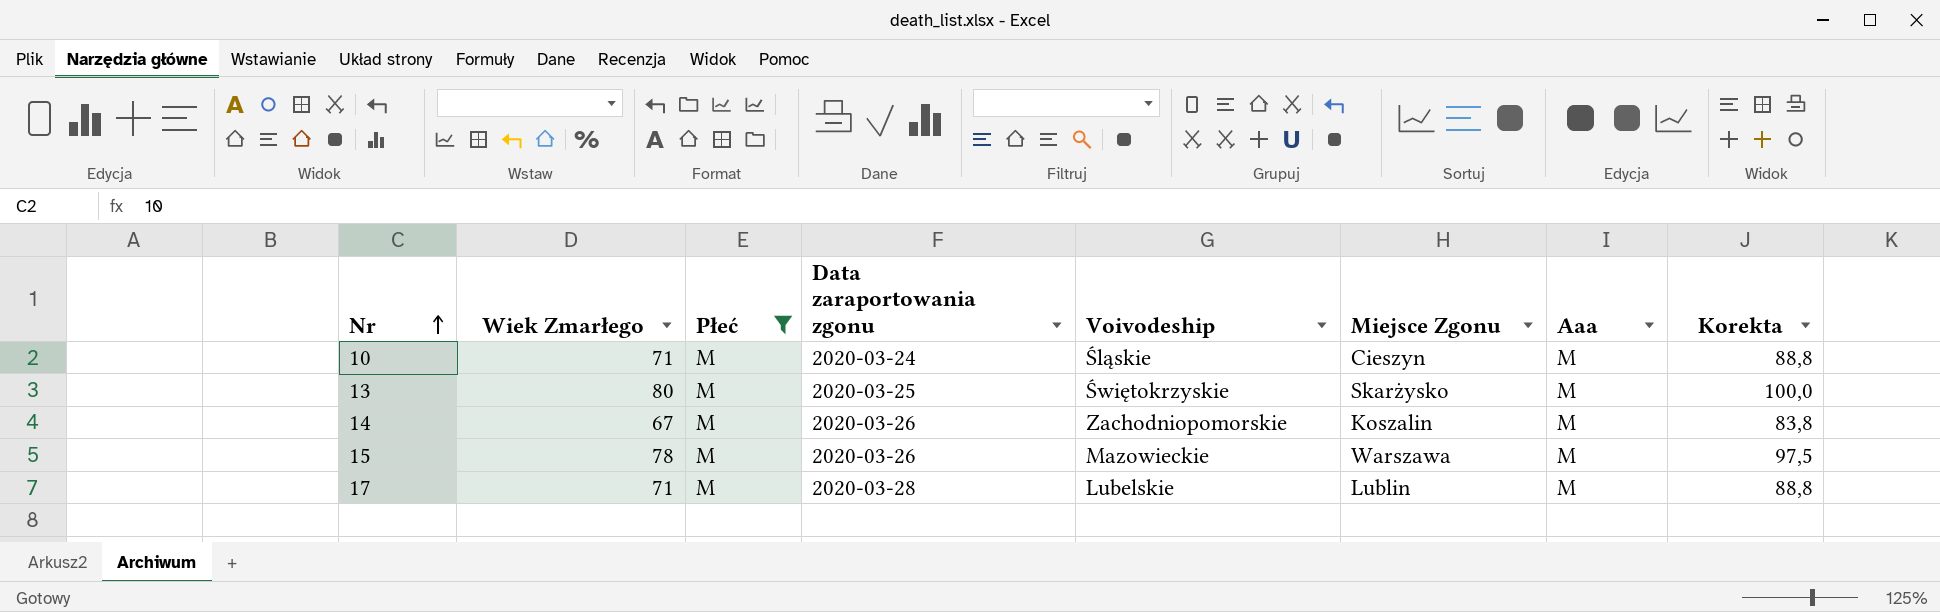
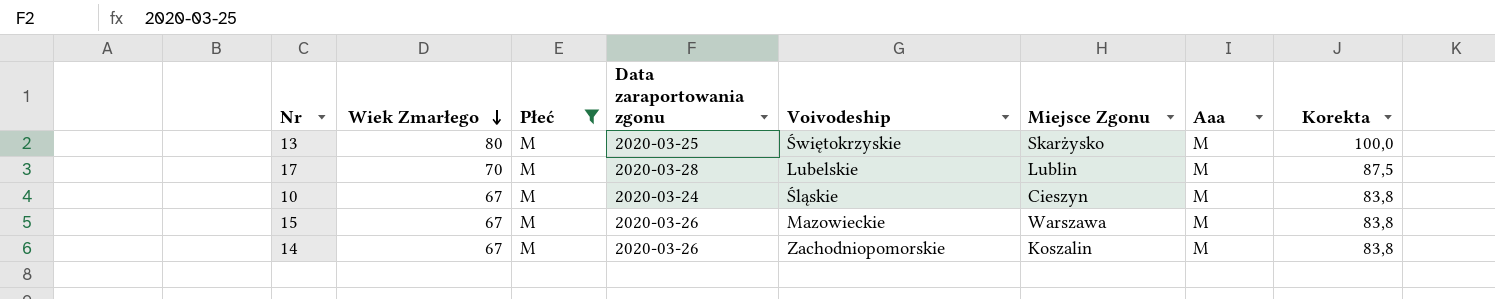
row order: Nr ascending -> Wiek Zmarłego descending
17 | Wiek Zmarłego: 71 -> 70
17 | Korekta: 88,8 -> 87,5
10 | Wiek Zmarłego: 71 -> 67
10 | Korekta: 88,8 -> 83,8
15 | Wiek Zmarłego: 78 -> 67
15 | Korekta: 97,5 -> 83,8

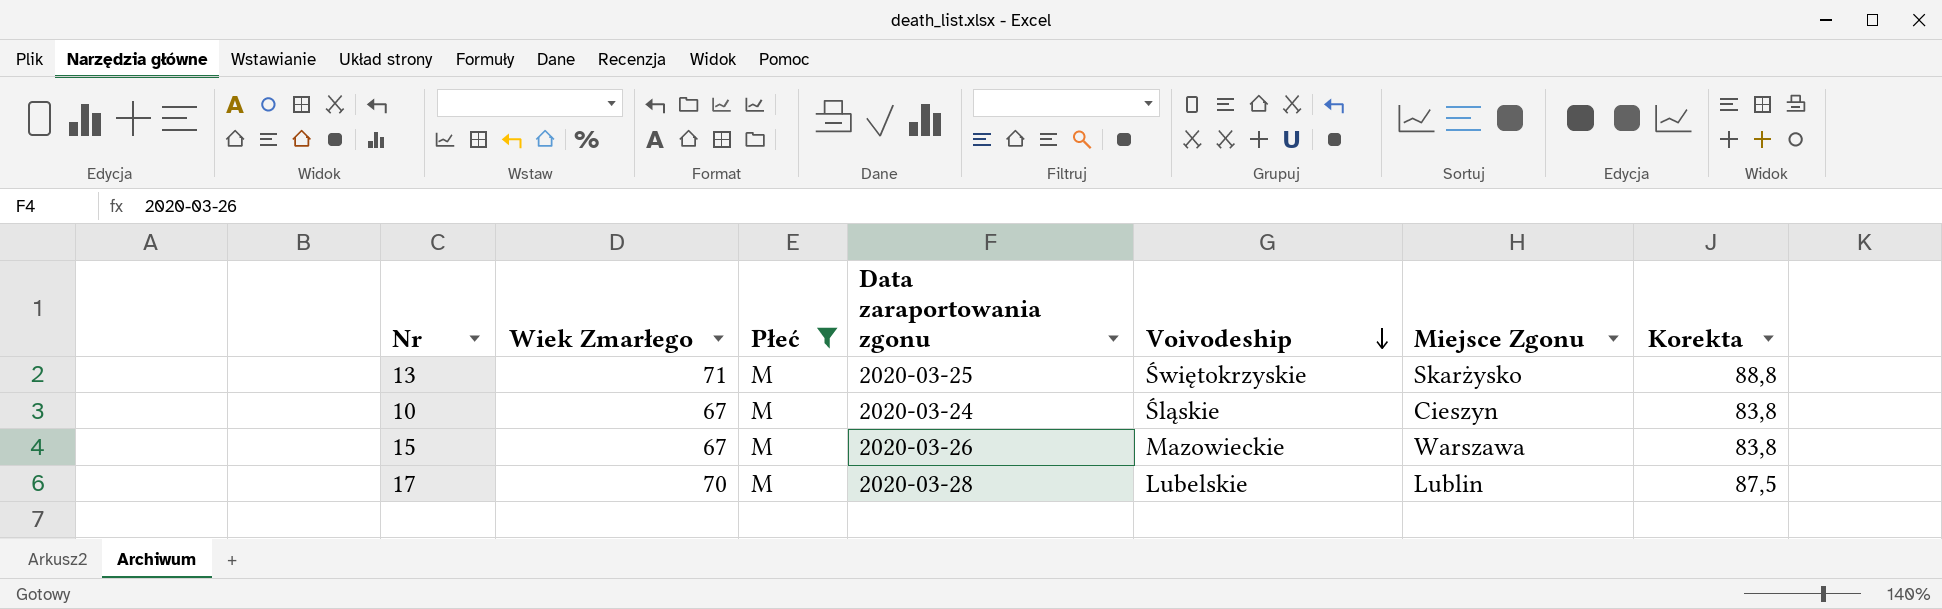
row order: Wiek Zmarłego descending -> Voivodeship descending
column Aaa | position: 7 -> none
row 14: 67 | M | 2020-03-26 | Zachodniopomorskie | Koszalin | M | 83,8 -> none
13 | Wiek Zmarłego: 80 -> 71
13 | Korekta: 100,0 -> 88,8

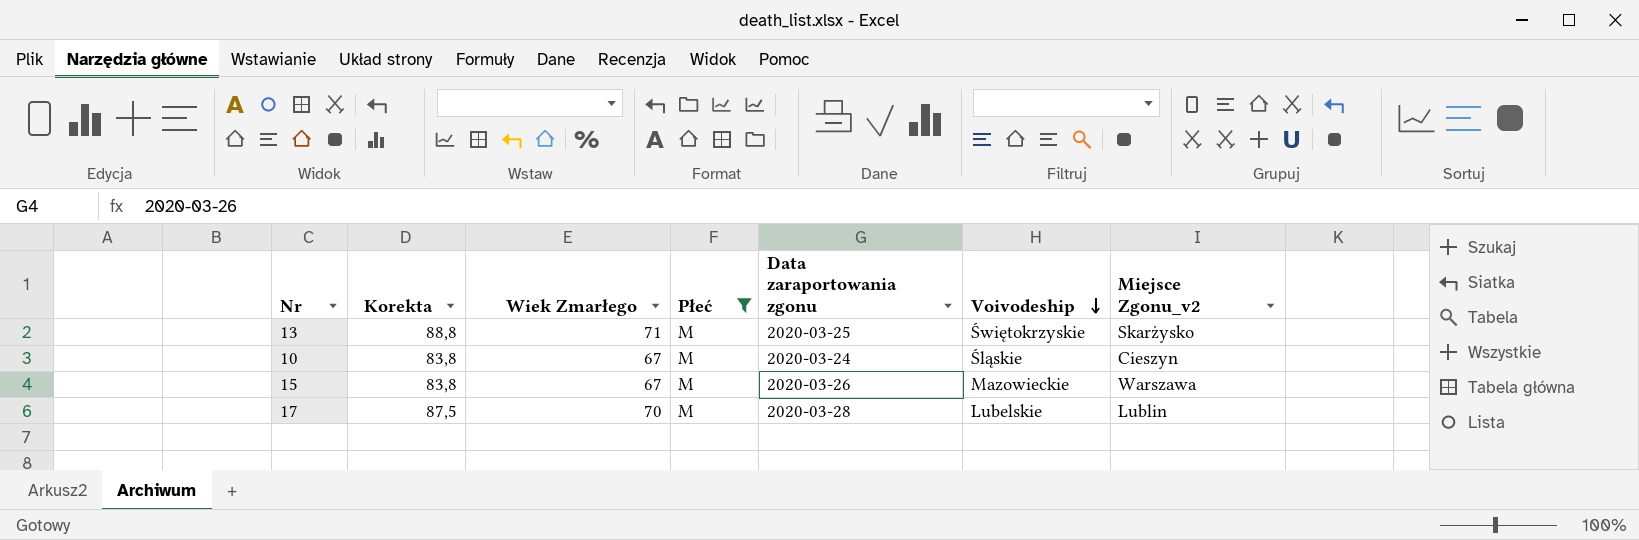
column Korekta | position: 7 -> 2
column name: Miejsce Zgonu -> Miejsce Zgonu_v2

